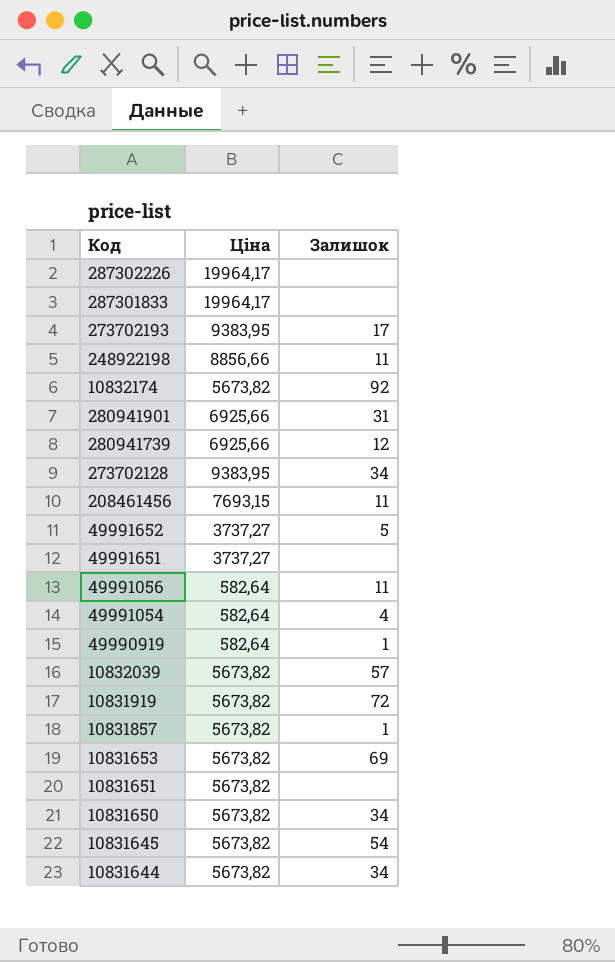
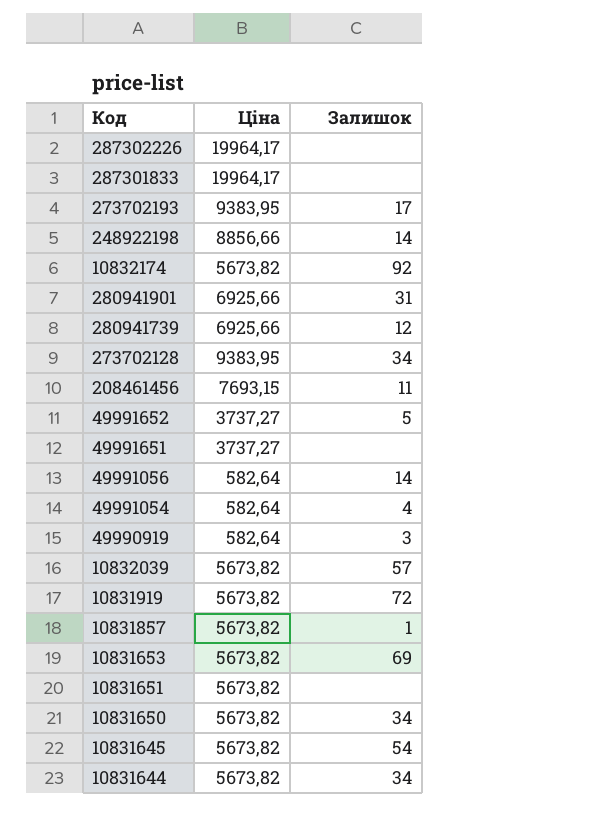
248922198 | Залишок: 11 -> 14
49991056 | Залишок: 11 -> 14
49990919 | Залишок: 1 -> 3

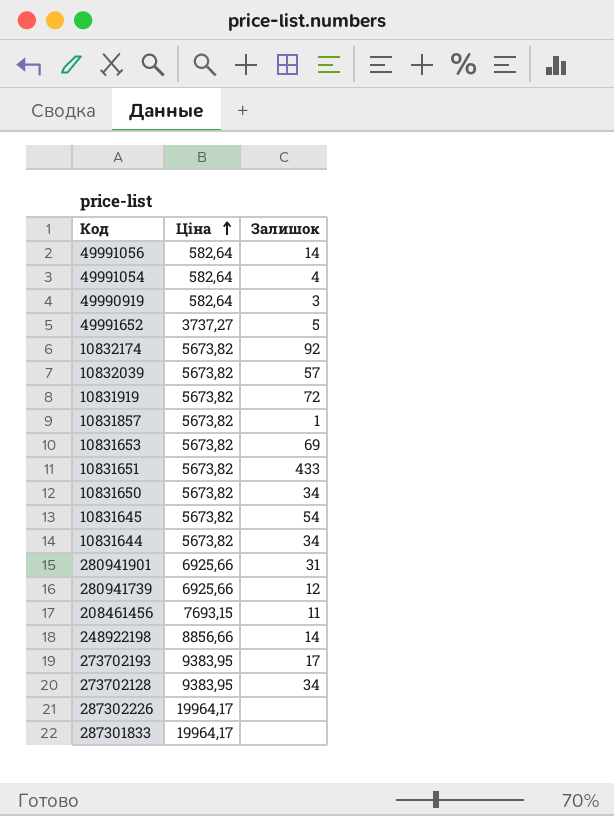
row order: none -> Ціна ascending
row 49991651: 3737,27 | none -> none
10831651 | Залишок: none -> 433

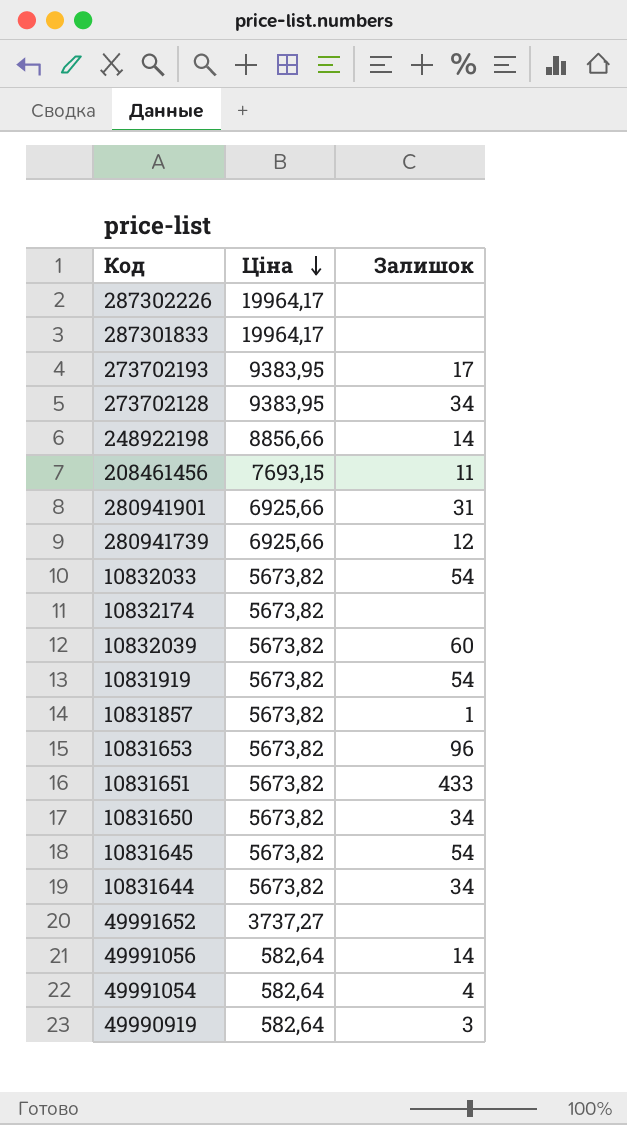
row order: Ціна ascending -> Ціна descending
row 10832033: none -> 5673,82 | 54
10832174 | Залишок: 92 -> none
10832039 | Залишок: 57 -> 60
10831919 | Залишок: 72 -> 54
10831653 | Залишок: 69 -> 96
49991652 | Залишок: 5 -> none

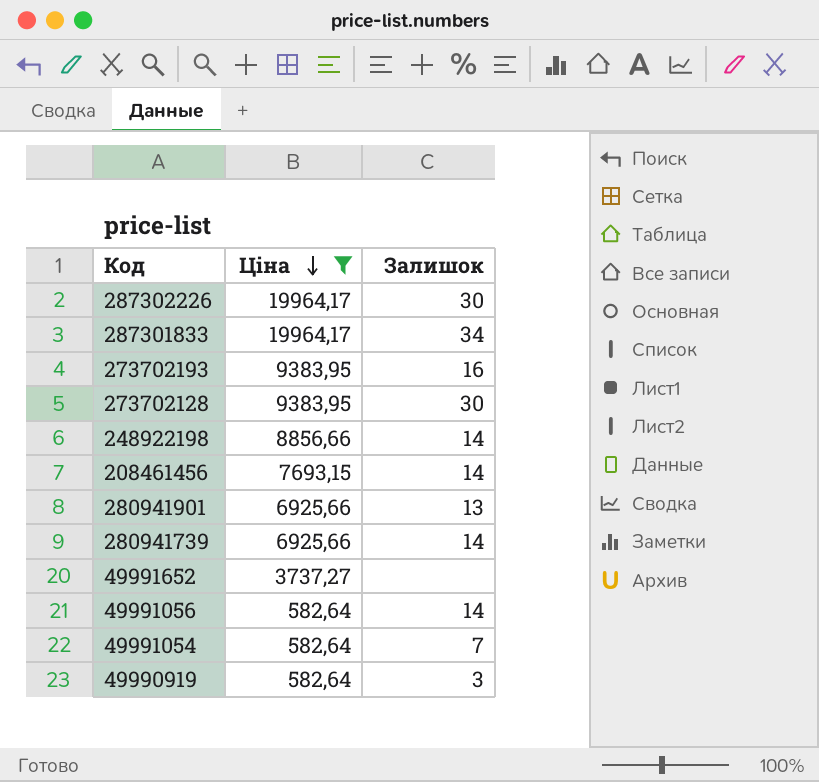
filter: none -> Ціна != 5673,82
287302226 | Залишок: none -> 30
287301833 | Залишок: none -> 34
273702193 | Залишок: 17 -> 16
273702128 | Залишок: 34 -> 30
208461456 | Залишок: 11 -> 14
280941901 | Залишок: 31 -> 13
280941739 | Залишок: 12 -> 14
49991054 | Залишок: 4 -> 7

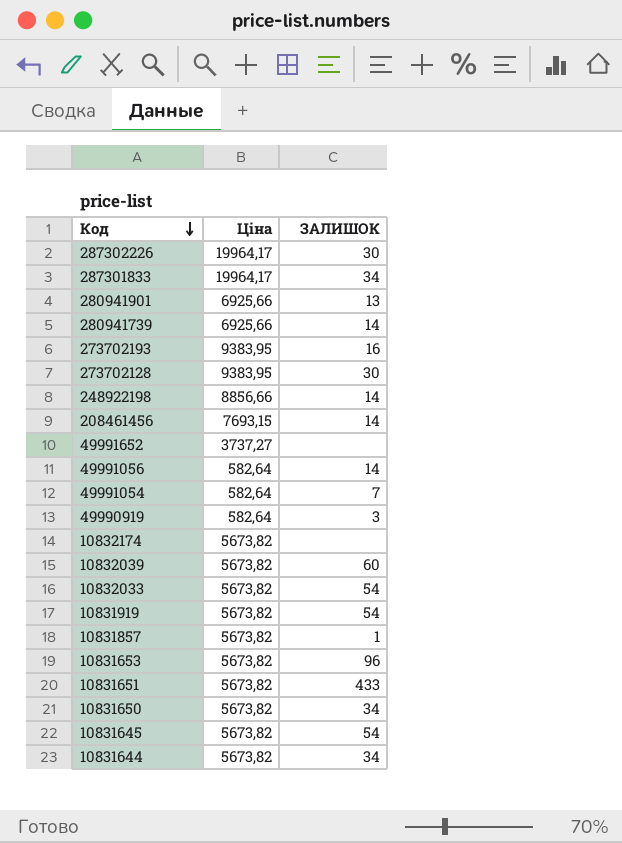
filter: Ціна != 5673,82 -> none
row order: Ціна descending -> Код descending
column name: Залишок -> ЗАЛИШОК

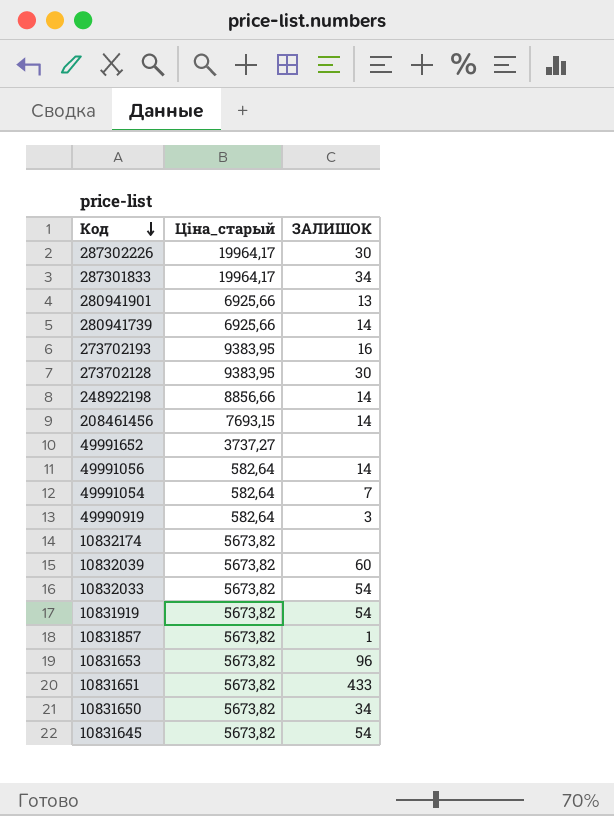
column name: Ціна -> Ціна_старый
row 10831644: 5673,82 | 34 -> none

